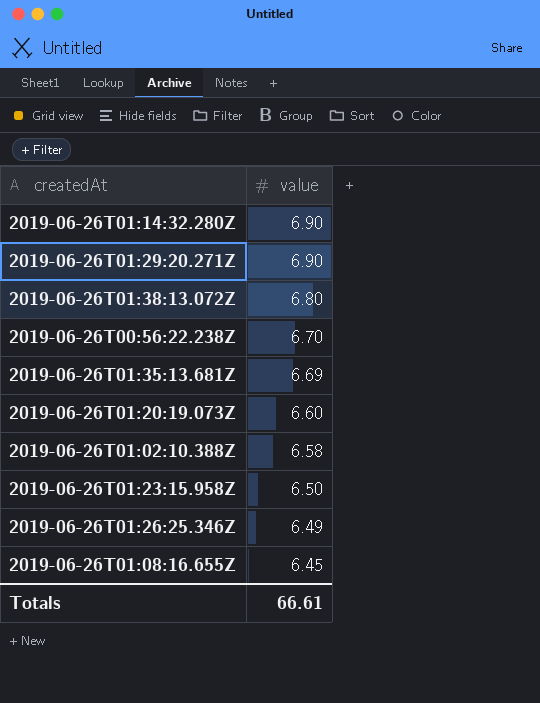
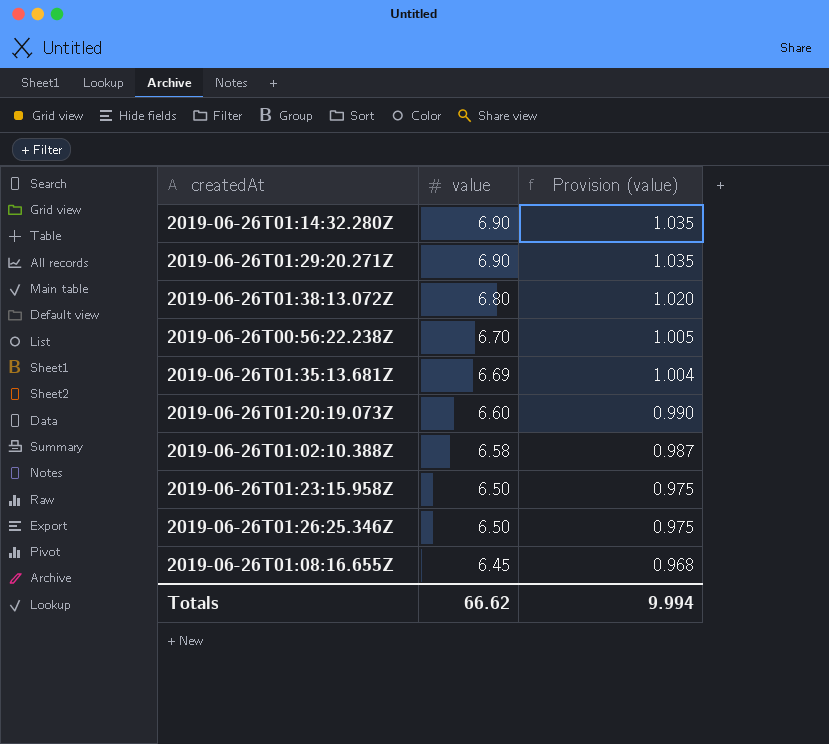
column Provision (value) | formula: none -> [value] * 0.15
2019-06-26T01:26:25.346Z | value: 6.49 -> 6.50
Totals | value: 66.61 -> 66.62

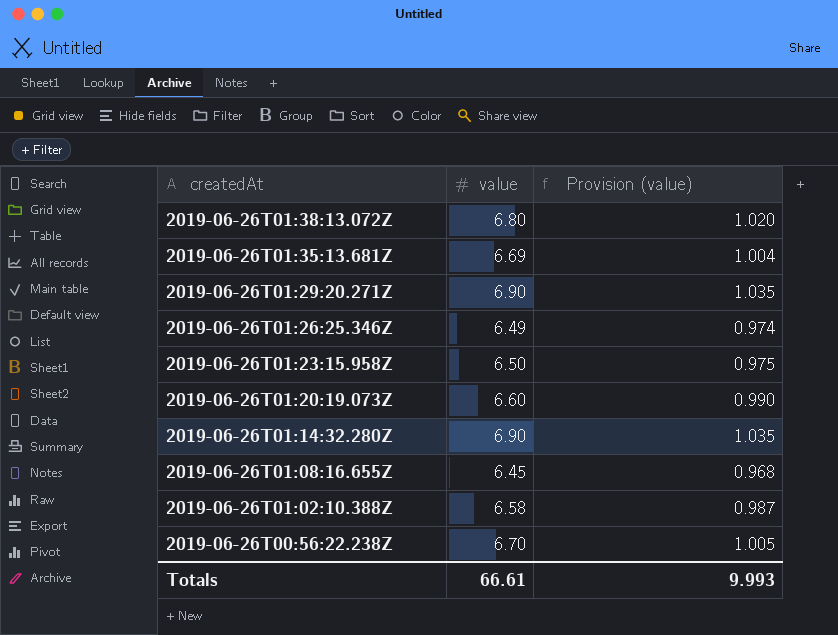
row order: value descending -> createdAt descending
2019-06-26T01:26:25.346Z | value: 6.50 -> 6.49
2019-06-26T01:26:25.346Z | Provision (value): 0.975 -> 0.974
Totals | value: 66.62 -> 66.61
Totals | Provision (value): 9.994 -> 9.993

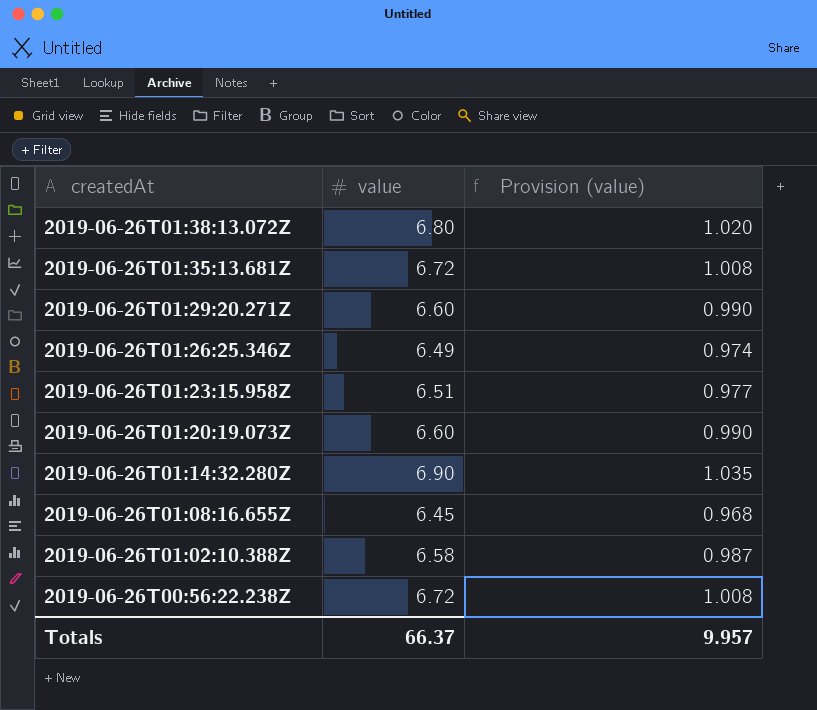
2019-06-26T01:35:13.681Z | value: 6.69 -> 6.72
2019-06-26T01:35:13.681Z | Provision (value): 1.004 -> 1.008
2019-06-26T01:29:20.271Z | value: 6.90 -> 6.60
2019-06-26T01:29:20.271Z | Provision (value): 1.035 -> 0.990
2019-06-26T01:23:15.958Z | value: 6.50 -> 6.51
2019-06-26T01:23:15.958Z | Provision (value): 0.975 -> 0.977
2019-06-26T00:56:22.238Z | value: 6.70 -> 6.72
2019-06-26T00:56:22.238Z | Provision (value): 1.005 -> 1.008
Totals | value: 66.61 -> 66.37
Totals | Provision (value): 9.993 -> 9.957

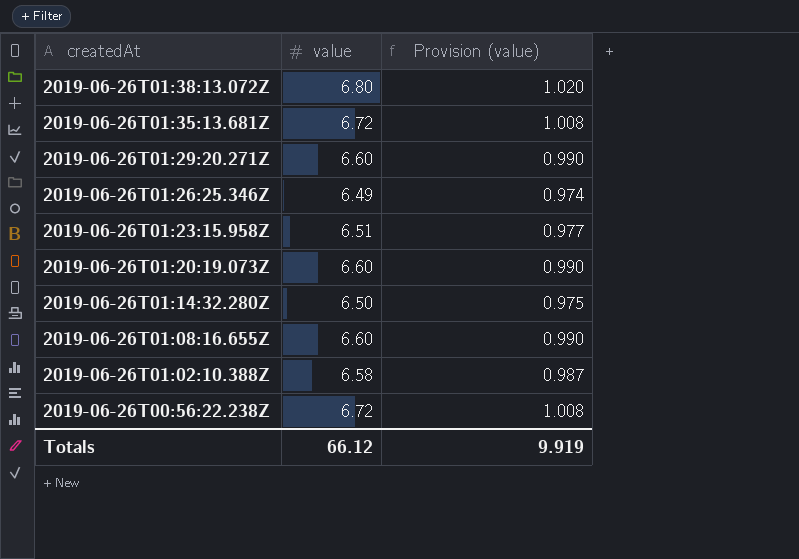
2019-06-26T01:14:32.280Z | value: 6.90 -> 6.50
2019-06-26T01:14:32.280Z | Provision (value): 1.035 -> 0.975
2019-06-26T01:08:16.655Z | value: 6.45 -> 6.60
2019-06-26T01:08:16.655Z | Provision (value): 0.968 -> 0.990
Totals | value: 66.37 -> 66.12
Totals | Provision (value): 9.957 -> 9.919

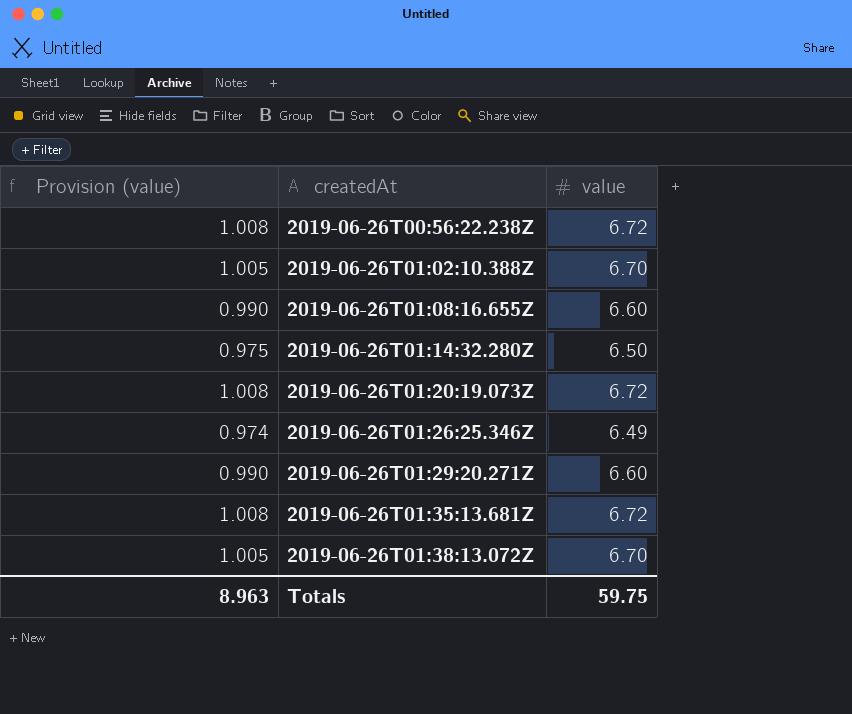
row order: createdAt descending -> createdAt ascending
column Provision (value) | position: 3 -> 1
row 2019-06-26T01:23:15.958Z: 6.51 | 0.977 -> none
2019-06-26T01:02:10.388Z | Provision (value): 0.987 -> 1.005
2019-06-26T01:02:10.388Z | value: 6.58 -> 6.70
2019-06-26T01:20:19.073Z | Provision (value): 0.990 -> 1.008
2019-06-26T01:20:19.073Z | value: 6.60 -> 6.72
2019-06-26T01:38:13.072Z | Provision (value): 1.020 -> 1.005
2019-06-26T01:38:13.072Z | value: 6.80 -> 6.70
Totals | Provision (value): 9.919 -> 8.963
Totals | value: 66.12 -> 59.75

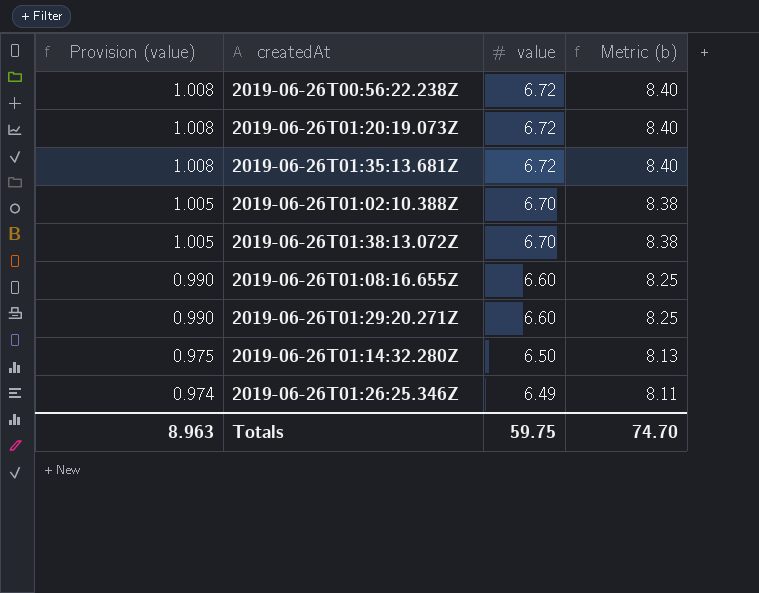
row order: createdAt ascending -> Provision (value) descending
column Metric (b) | formula: none -> [value] * 1.25

